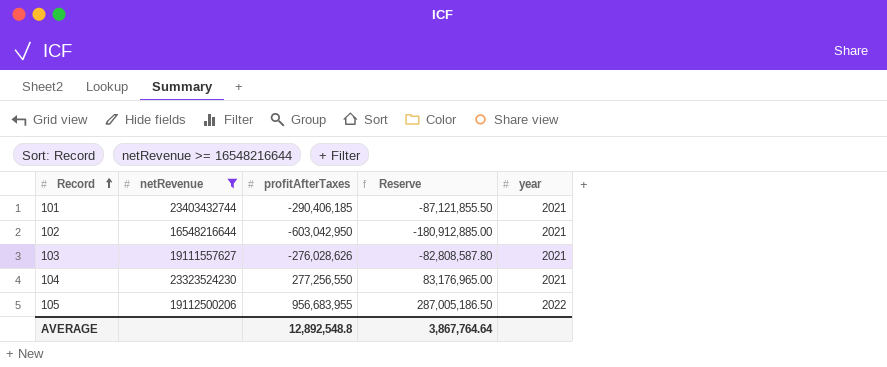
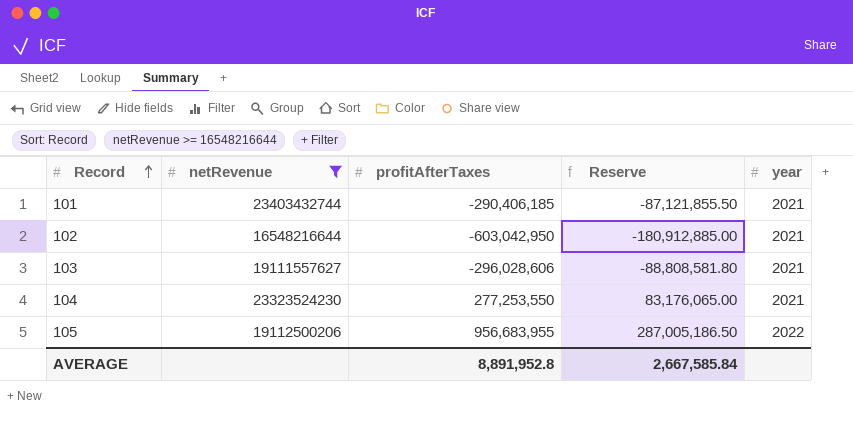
103 | profitAfterTaxes: -276,028,626 -> -296,028,606
103 | Reserve: -82,808,587.80 -> -88,808,581.80
104 | profitAfterTaxes: 277,256,550 -> 277,253,550
104 | Reserve: 83,176,965.00 -> 83,176,065.00
AVERAGE | profitAfterTaxes: 12,892,548.8 -> 8,891,952.8
AVERAGE | Reserve: 3,867,764.64 -> 2,667,585.84

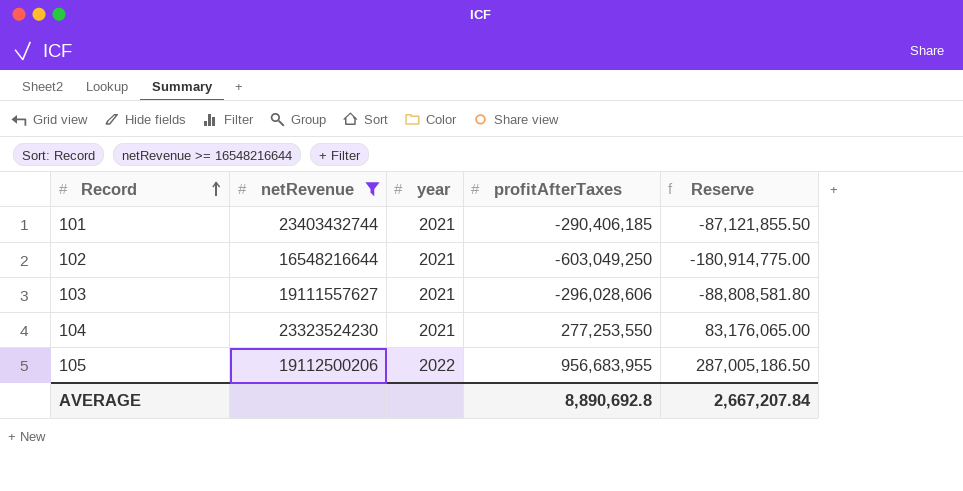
column year | position: 5 -> 3
102 | profitAfterTaxes: -603,042,950 -> -603,049,250
102 | Reserve: -180,912,885.00 -> -180,914,775.00
AVERAGE | profitAfterTaxes: 8,891,952.8 -> 8,890,692.8
AVERAGE | Reserve: 2,667,585.84 -> 2,667,207.84

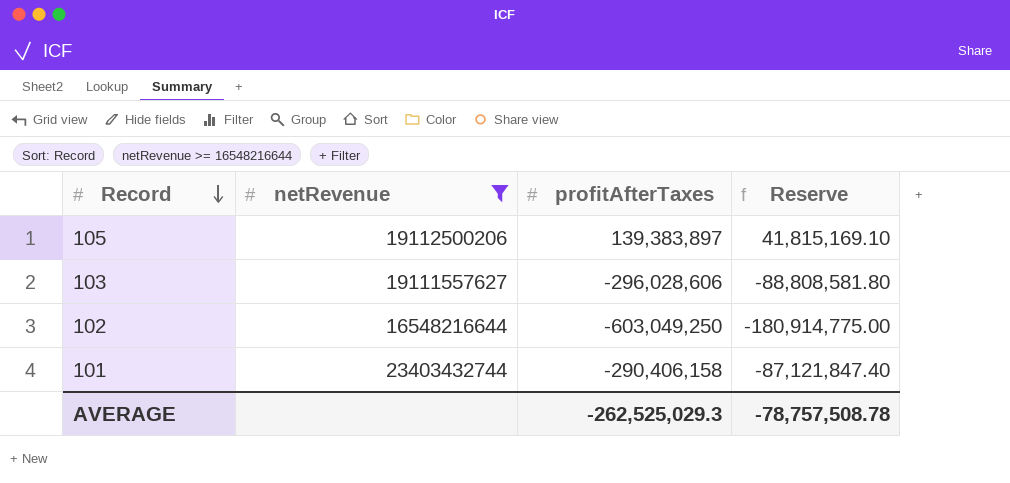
row order: Record ascending -> Record descending
column year | position: 3 -> none
row 104: 23323524230 | 2021 | 277,253,550 | 83,176,065.00 -> none
105 | profitAfterTaxes: 956,683,955 -> 139,383,897
105 | Reserve: 287,005,186.50 -> 41,815,169.10
101 | profitAfterTaxes: -290,406,185 -> -290,406,158
101 | Reserve: -87,121,855.50 -> -87,121,847.40
AVERAGE | profitAfterTaxes: 8,890,692.8 -> -262,525,029.3
AVERAGE | Reserve: 2,667,207.84 -> -78,757,508.78

